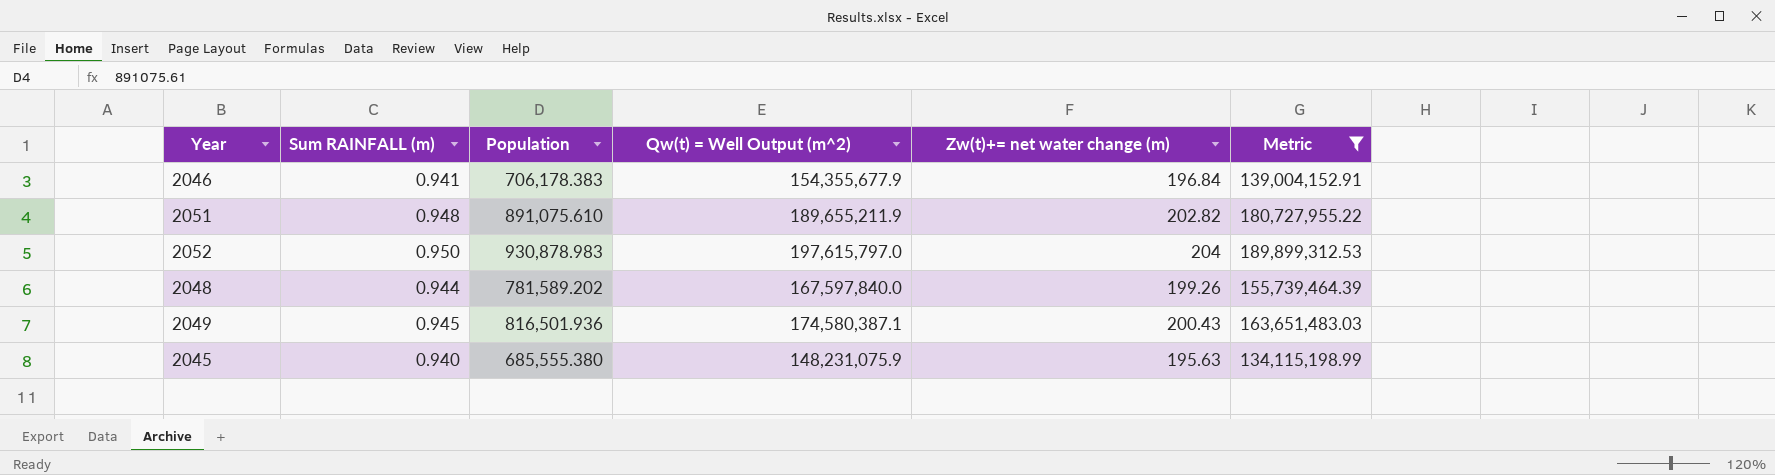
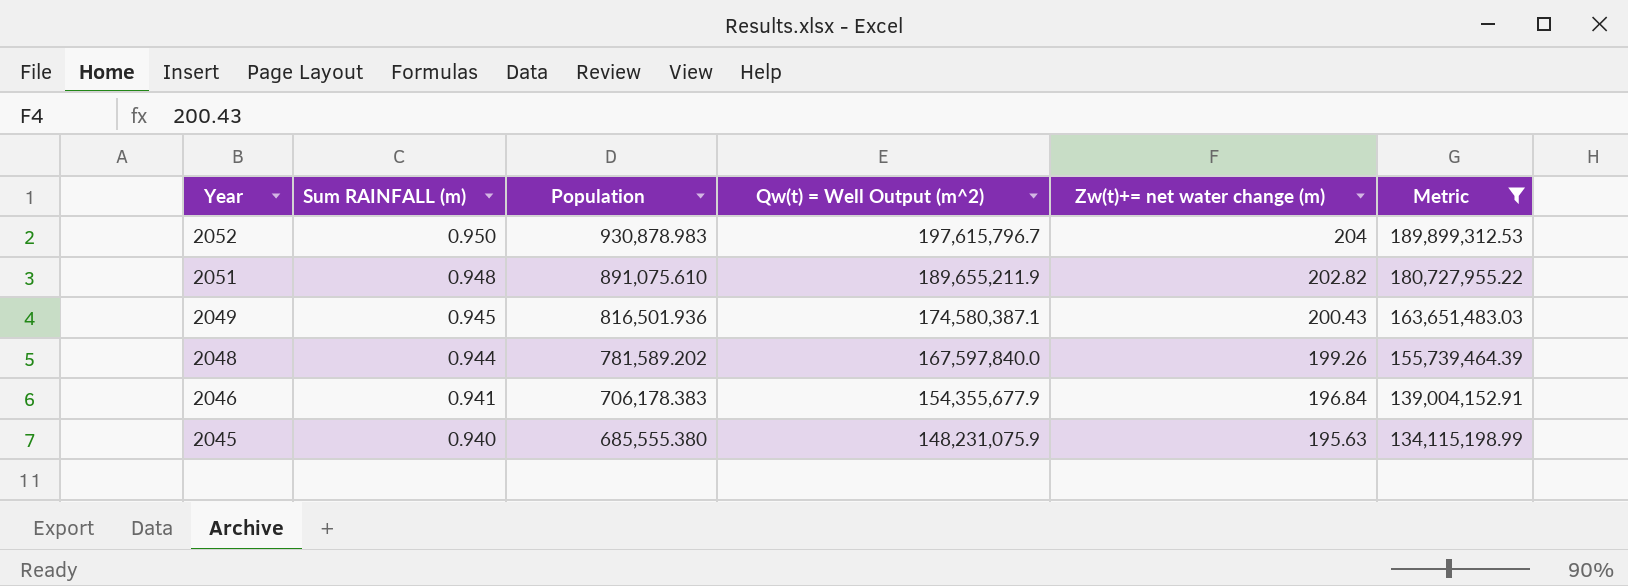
row order: none -> Year descending
2052 | Qw(t) = Well Output (m^2): 197,615,797.0 -> 197,615,796.7

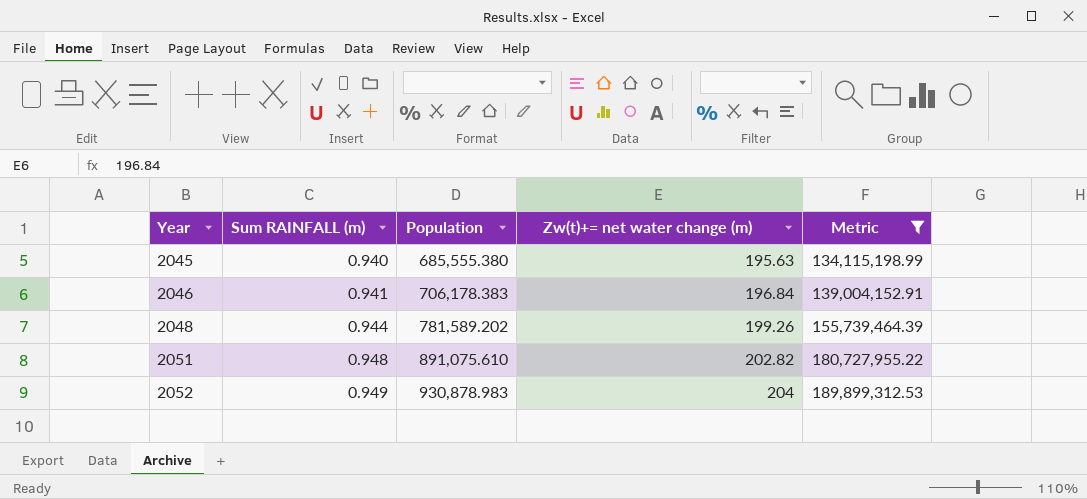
row order: Year descending -> Year ascending
column Qw(t) = Well Output (m^2) | position: 4 -> none
row 2049: 0.945 | 816,501.936 | 174,580,387.1 | 200.43 | 163,651,483.03 -> none
2052 | Sum RAINFALL (m): 0.950 -> 0.949

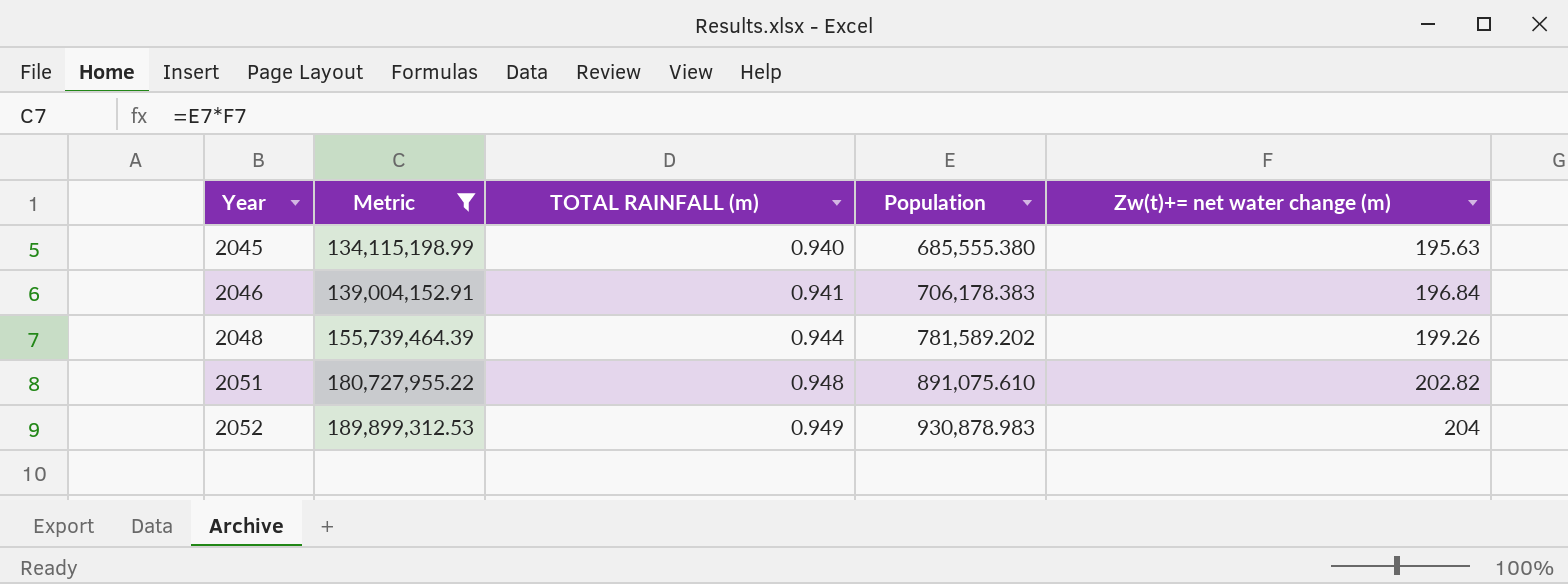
column Metric | position: 5 -> 2
column name: Sum RAINFALL (m) -> TOTAL RAINFALL (m)

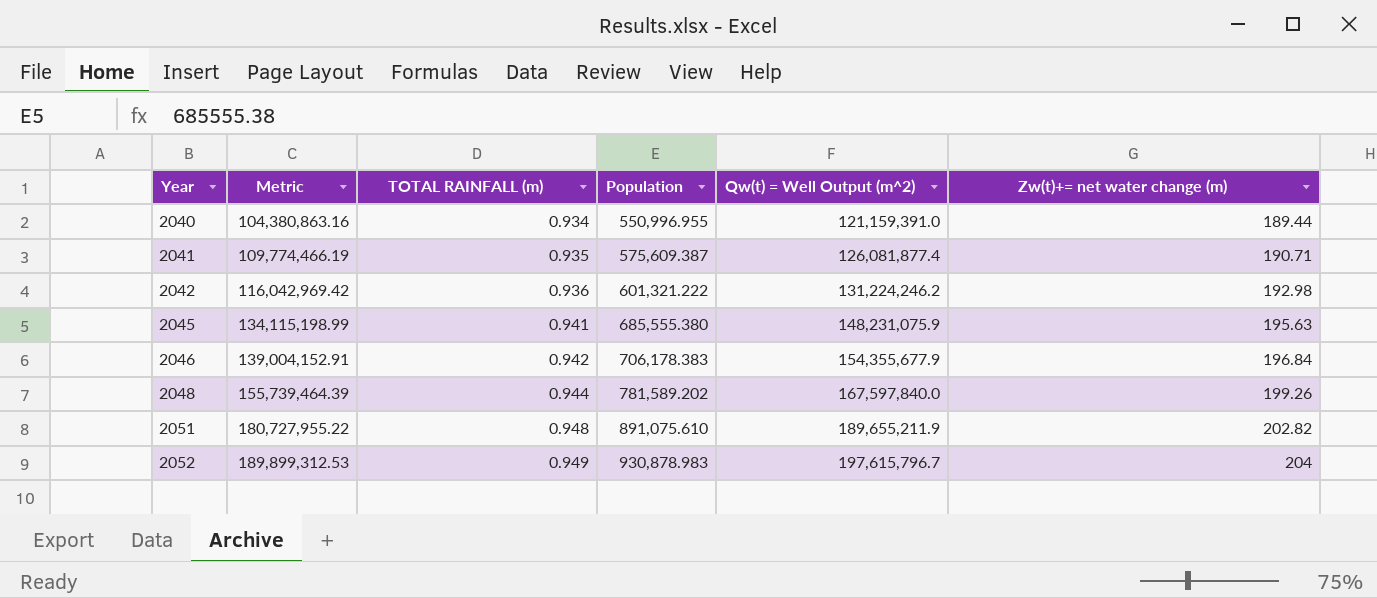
filter: Metric >= 134,115,198.99 -> none
column Qw(t) = Well Output (m^2) | position: none -> 5
2045 | TOTAL RAINFALL (m): 0.940 -> 0.941
2046 | TOTAL RAINFALL (m): 0.941 -> 0.942

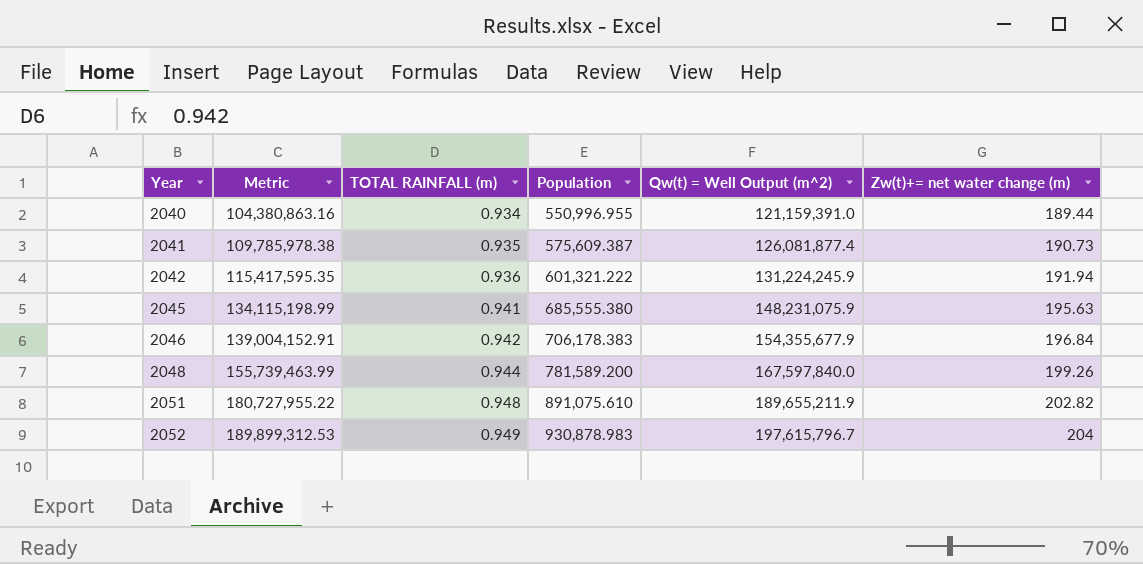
2041 | Metric: 109,774,466.19 -> 109,785,978.38
2041 | Zw(t)+= net water change (m): 190.71 -> 190.73
2042 | Metric: 116,042,969.42 -> 115,417,595.35
2042 | Qw(t) = Well Output (m^2): 131,224,246.2 -> 131,224,245.9
2042 | Zw(t)+= net water change (m): 192.98 -> 191.94
2048 | Metric: 155,739,464.39 -> 155,739,463.99
2048 | Population: 781,589.202 -> 781,589.200

